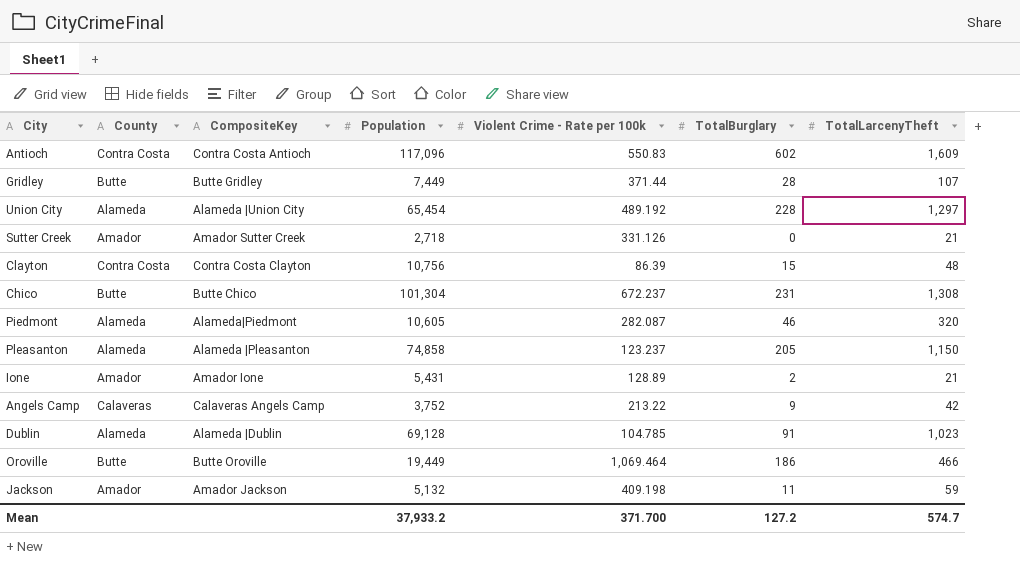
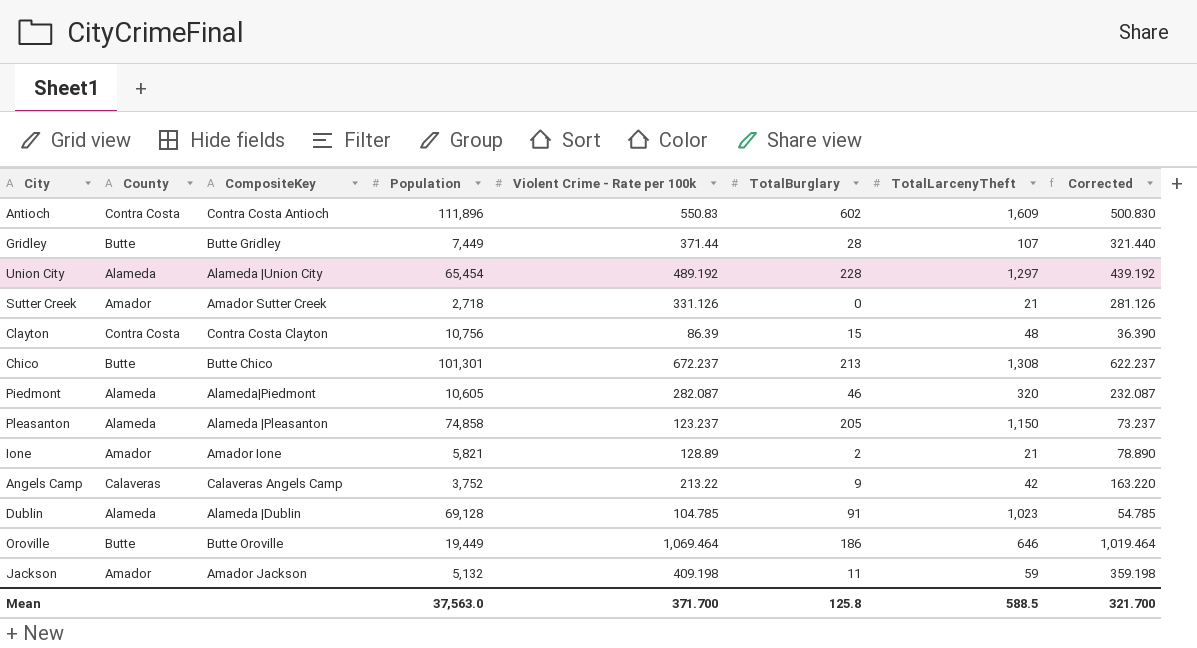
column Corrected | formula: none -> [Violent Crime - Rate per 100k] - 50
Antioch | Population: 117,096 -> 111,896
Chico | Population: 101,304 -> 101,301
Chico | TotalBurglary: 231 -> 213
Ione | Population: 5,431 -> 5,821
Oroville | TotalLarcenyTheft: 466 -> 646
Mean | Population: 37,933.2 -> 37,563.0
Mean | TotalBurglary: 127.2 -> 125.8
Mean | TotalLarcenyTheft: 574.7 -> 588.5

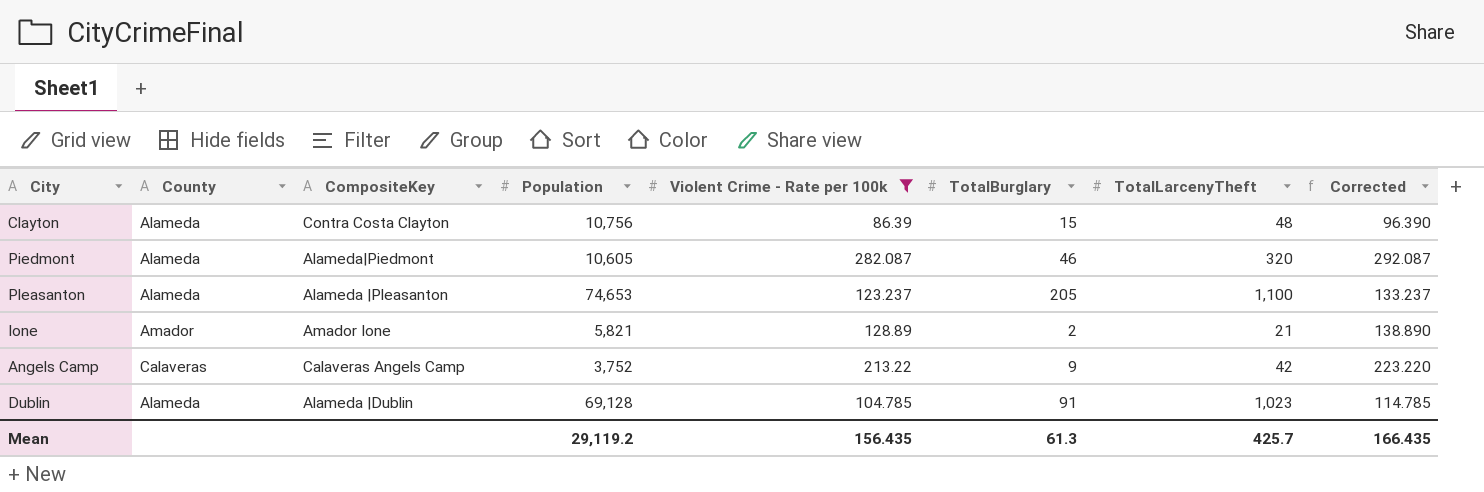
filter: none -> Violent Crime - Rate per 100k <= 282.087
column Corrected | formula: [Violent Crime - Rate per 100k] - 50 -> [Violent Crime - Rate per 100k] + 10
Clayton | County: Contra Costa -> Alameda
Pleasanton | Population: 74,858 -> 74,653
Pleasanton | TotalLarcenyTheft: 1,150 -> 1,100
Mean | Population: 37,563.0 -> 29,119.2
Mean | Violent Crime - Rate per 100k: 371.700 -> 156.435
Mean | TotalBurglary: 125.8 -> 61.3
Mean | TotalLarcenyTheft: 588.5 -> 425.7
Mean | Corrected: 321.700 -> 166.435

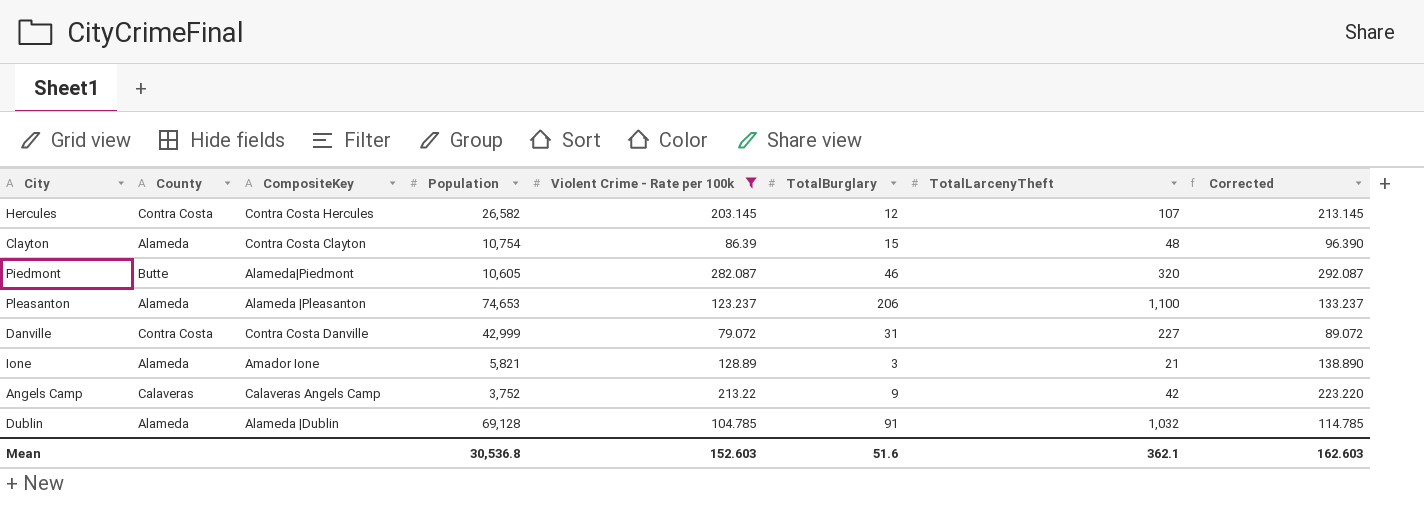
row Hercules: none -> Contra Costa | Contra Costa Hercules | 26,582 | 203.145 | 12 | 107 | 213.145
Clayton | Population: 10,756 -> 10,754
Piedmont | County: Alameda -> Butte
Pleasanton | TotalBurglary: 205 -> 206
row Danville: none -> Contra Costa | Contra Costa Danville | 42,999 | 79.072 | 31 | 227 | 89.072
Ione | County: Amador -> Alameda
Ione | TotalBurglary: 2 -> 3
Dublin | TotalLarcenyTheft: 1,023 -> 1,032
Mean | Population: 29,119.2 -> 30,536.8
Mean | Violent Crime - Rate per 100k: 156.435 -> 152.603
Mean | TotalBurglary: 61.3 -> 51.6
Mean | TotalLarcenyTheft: 425.7 -> 362.1
Mean | Corrected: 166.435 -> 162.603

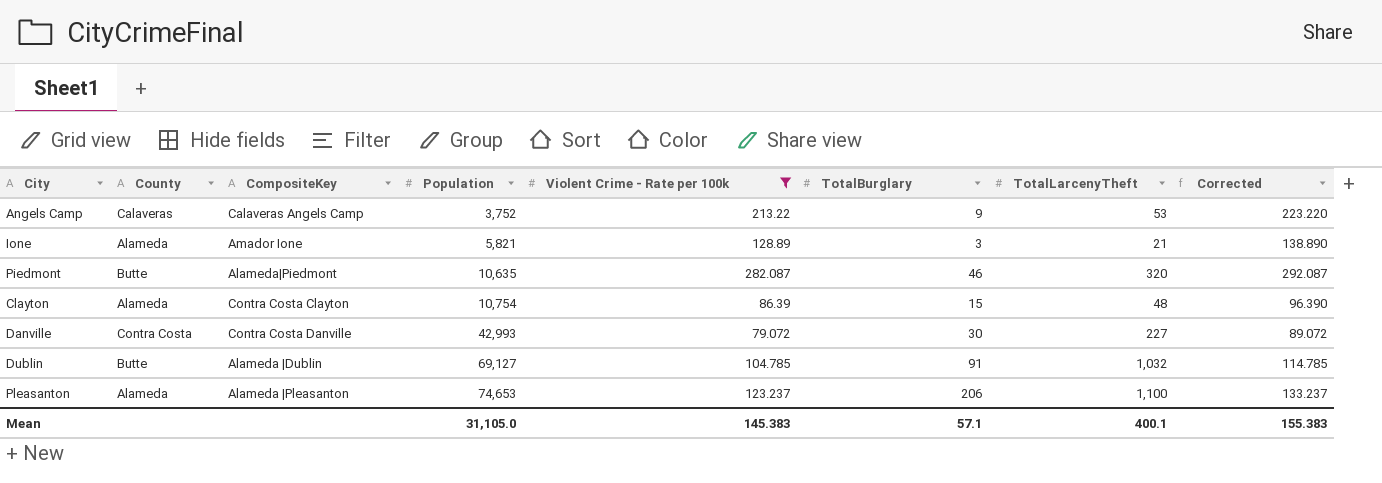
row order: none -> Population ascending
row Hercules: Contra Costa | Contra Costa Hercules | 26,582 | 203.145 | 12 | 107 | 213.145 -> none
Angels Camp | TotalLarcenyTheft: 42 -> 53
Piedmont | Population: 10,605 -> 10,635
Danville | Population: 42,999 -> 42,993
Danville | TotalBurglary: 31 -> 30
Dublin | County: Alameda -> Butte
Dublin | Population: 69,128 -> 69,127
Mean | Population: 30,536.8 -> 31,105.0
Mean | Violent Crime - Rate per 100k: 152.603 -> 145.383
Mean | TotalBurglary: 51.6 -> 57.1
Mean | TotalLarcenyTheft: 362.1 -> 400.1
Mean | Corrected: 162.603 -> 155.383

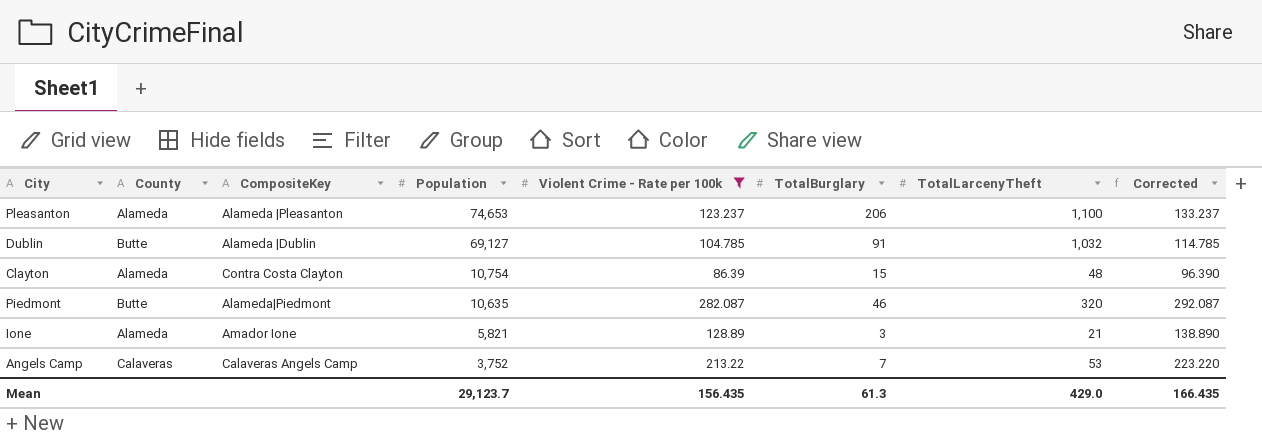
row order: Population ascending -> Population descending
row Danville: Contra Costa | Contra Costa Danville | 42,993 | 79.072 | 30 | 227 | 89.072 -> none
Angels Camp | TotalBurglary: 9 -> 7
Mean | Population: 31,105.0 -> 29,123.7
Mean | Violent Crime - Rate per 100k: 145.383 -> 156.435
Mean | TotalBurglary: 57.1 -> 61.3
Mean | TotalLarcenyTheft: 400.1 -> 429.0
Mean | Corrected: 155.383 -> 166.435

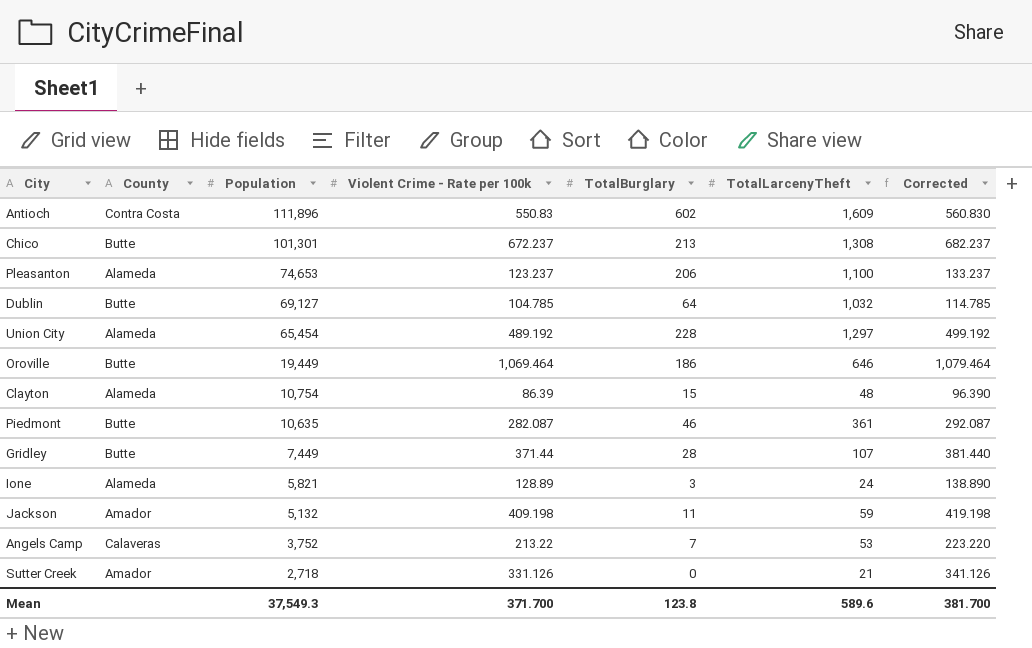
filter: Violent Crime - Rate per 100k <= 282.087 -> none
column CompositeKey | position: 3 -> none
Dublin | TotalBurglary: 91 -> 64
Piedmont | TotalLarcenyTheft: 320 -> 361
Ione | TotalLarcenyTheft: 21 -> 24
Mean | Population: 29,123.7 -> 37,549.3
Mean | Violent Crime - Rate per 100k: 156.435 -> 371.700
Mean | TotalBurglary: 61.3 -> 123.8
Mean | TotalLarcenyTheft: 429.0 -> 589.6
Mean | Corrected: 166.435 -> 381.700

